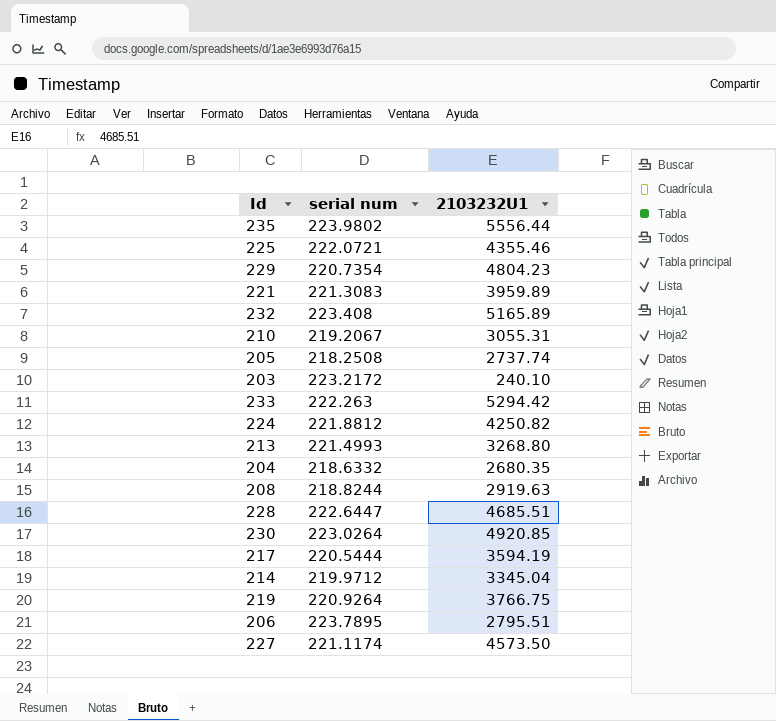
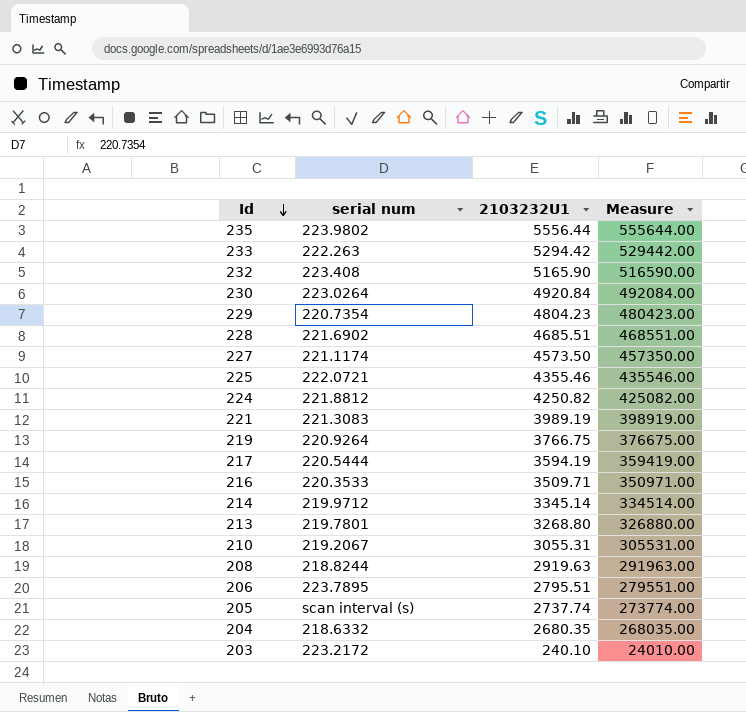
row order: none -> Id descending
column Measure | formula: none -> [2103232U1] * 100
232 | 2103232U1: 5165.89 -> 5165.90
230 | 2103232U1: 4920.85 -> 4920.84
228 | serial num: 222.6447 -> 221.6902
221 | 2103232U1: 3959.89 -> 3989.19
row 216: none -> 220.3533 | 3509.71 | 350971.00
214 | 2103232U1: 3345.04 -> 3345.14
213 | serial num: 221.4993 -> 219.7801
205 | serial num: 218.2508 -> scan interval (s)

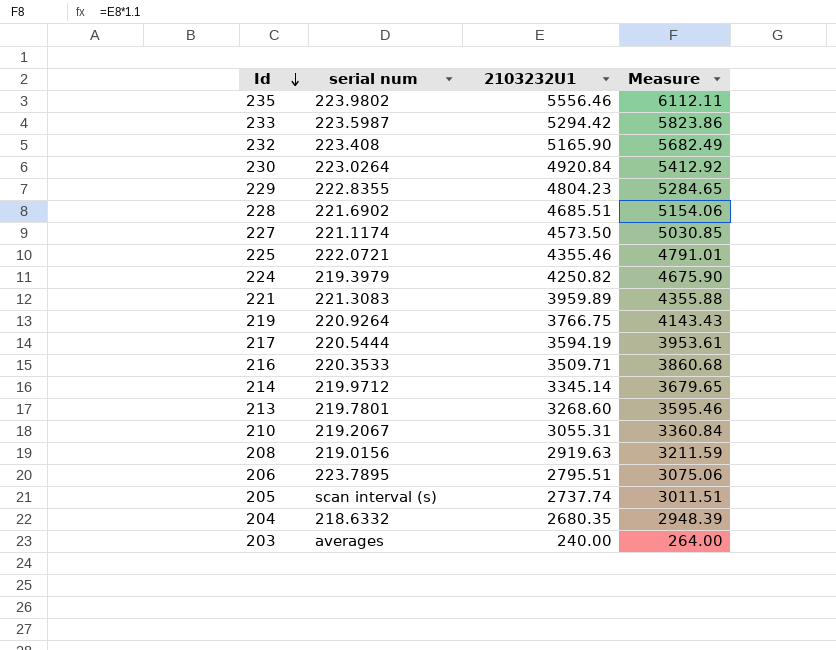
column Measure | formula: [2103232U1] * 100 -> [2103232U1] * 1.1
235 | 2103232U1: 5556.44 -> 5556.46
233 | serial num: 222.263 -> 223.5987
229 | serial num: 220.7354 -> 222.8355
224 | serial num: 221.8812 -> 219.3979
221 | 2103232U1: 3989.19 -> 3959.89
213 | 2103232U1: 3268.80 -> 3268.60
208 | serial num: 218.8244 -> 219.0156
203 | serial num: 223.2172 -> averages
203 | 2103232U1: 240.10 -> 240.00

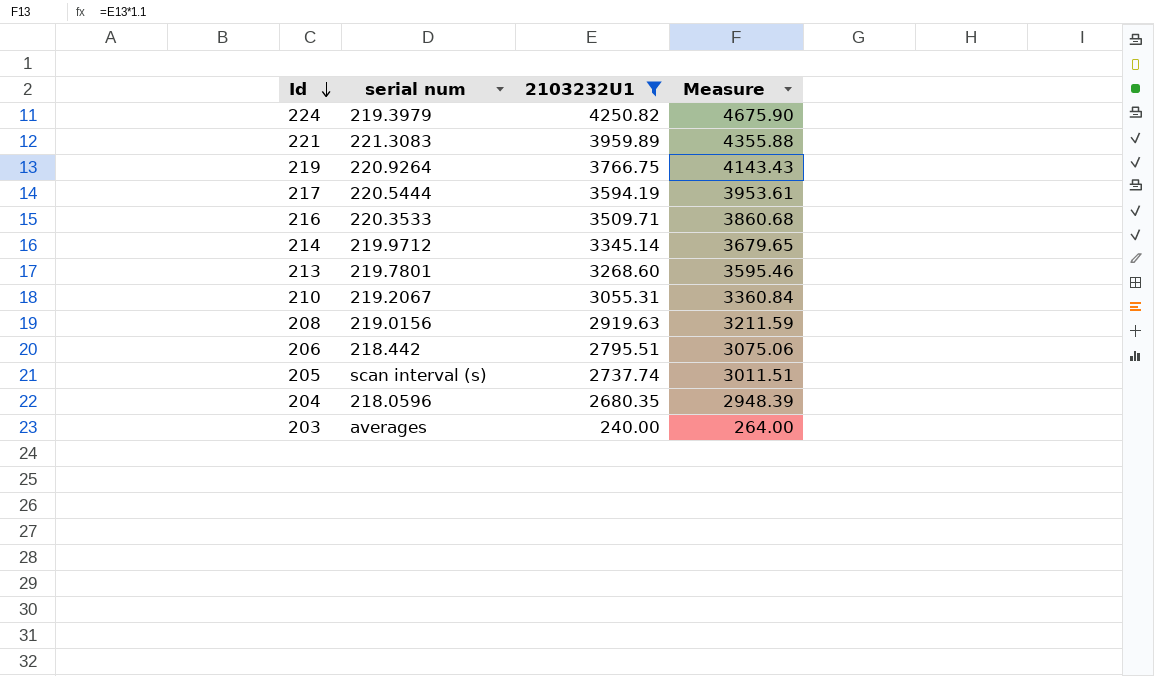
filter: none -> 2103232U1 <= 4250.82
206 | serial num: 223.7895 -> 218.442
204 | serial num: 218.6332 -> 218.0596

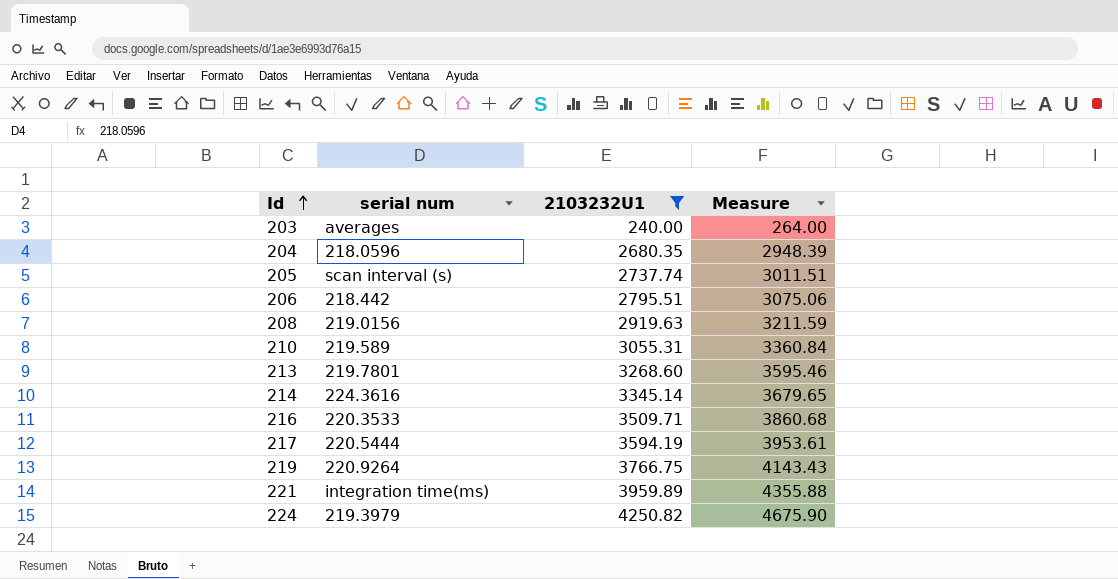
row order: Id descending -> Id ascending
210 | serial num: 219.2067 -> 219.589
214 | serial num: 219.9712 -> 224.3616
221 | serial num: 221.3083 -> integration time(ms)

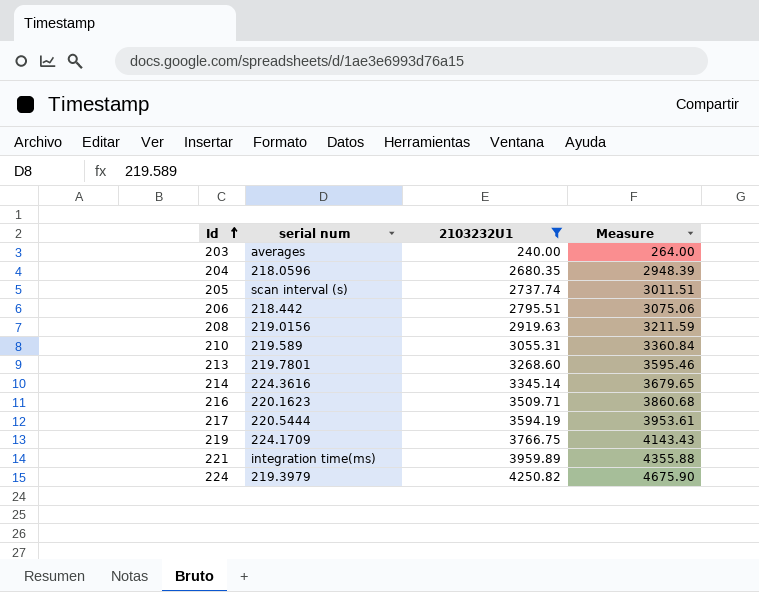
216 | serial num: 220.3533 -> 220.1623
219 | serial num: 220.9264 -> 224.1709

